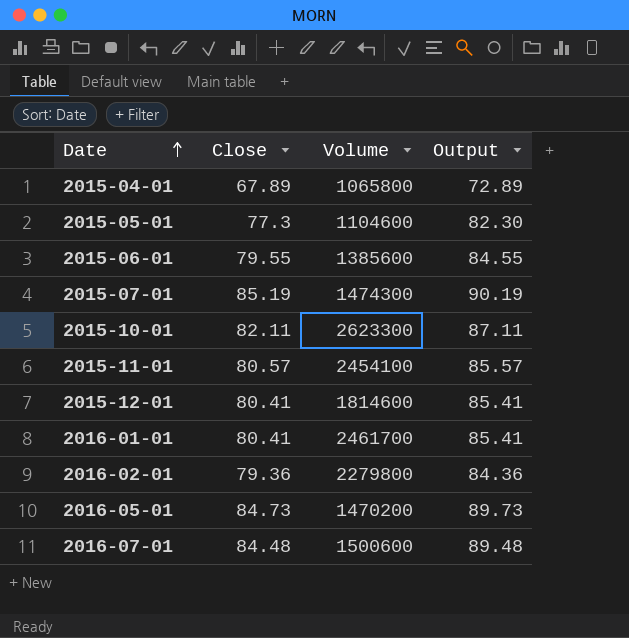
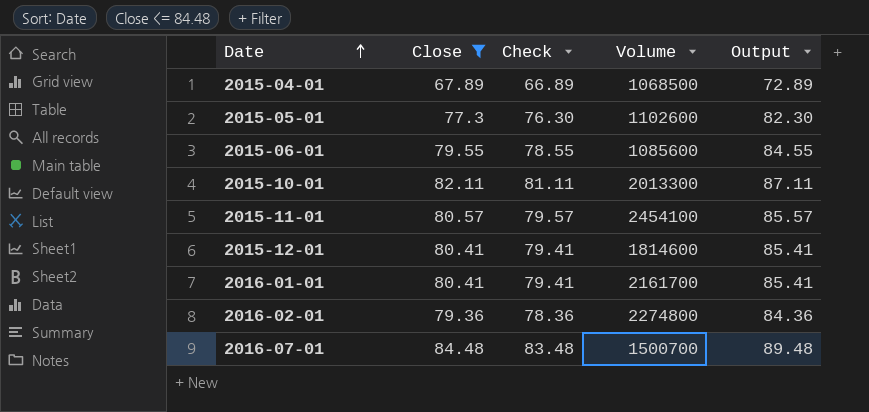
filter: none -> Close <= 84.48
column Check | formula: none -> [Close] - 1
2015-04-01 | Volume: 1065800 -> 1068500
2015-05-01 | Volume: 1104600 -> 1102600
2015-06-01 | Volume: 1385600 -> 1085600
2015-10-01 | Volume: 2623300 -> 2013300
2016-01-01 | Volume: 2461700 -> 2161700
2016-02-01 | Volume: 2279800 -> 2274800
2016-07-01 | Volume: 1500600 -> 1500700

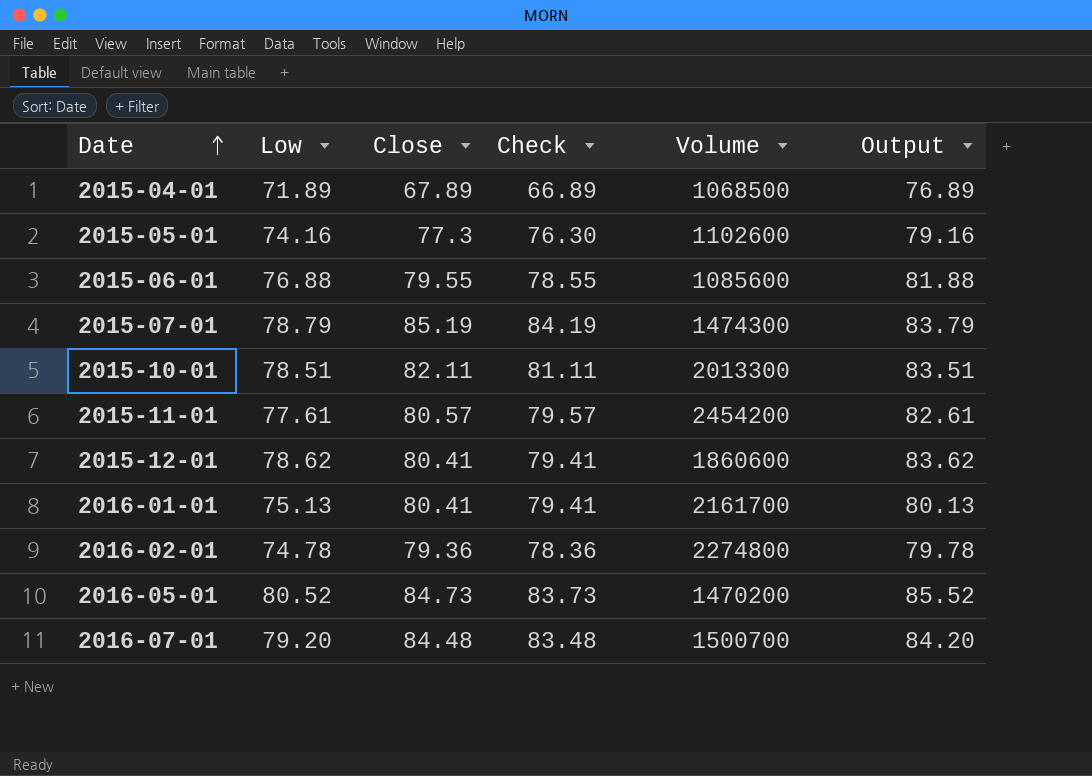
filter: Close <= 84.48 -> none
column Low | position: none -> 2
column Output | formula: [Close] + 5 -> [Low] + 5
2015-11-01 | Volume: 2454100 -> 2454200
2015-12-01 | Volume: 1814600 -> 1860600

